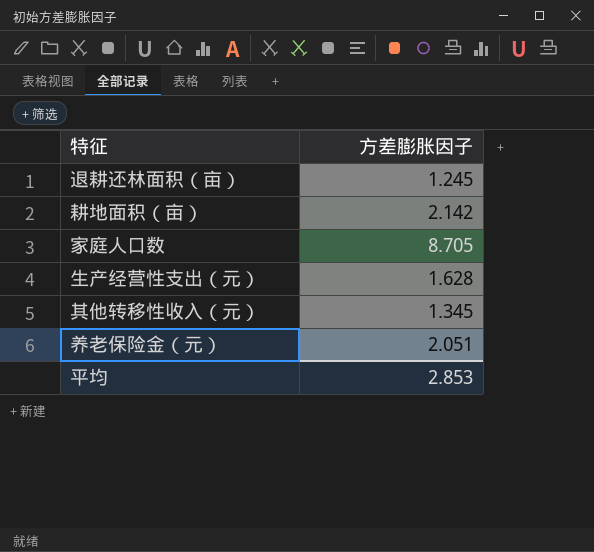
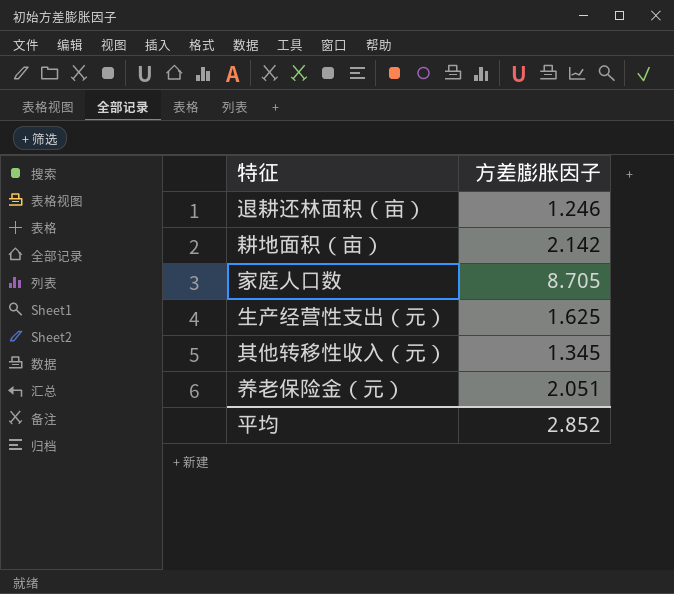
退耕还林面积（亩） | 方差膨胀因子: 1.245 -> 1.246
生产经营性支出（元） | 方差膨胀因子: 1.628 -> 1.625
平均 | 方差膨胀因子: 2.853 -> 2.852

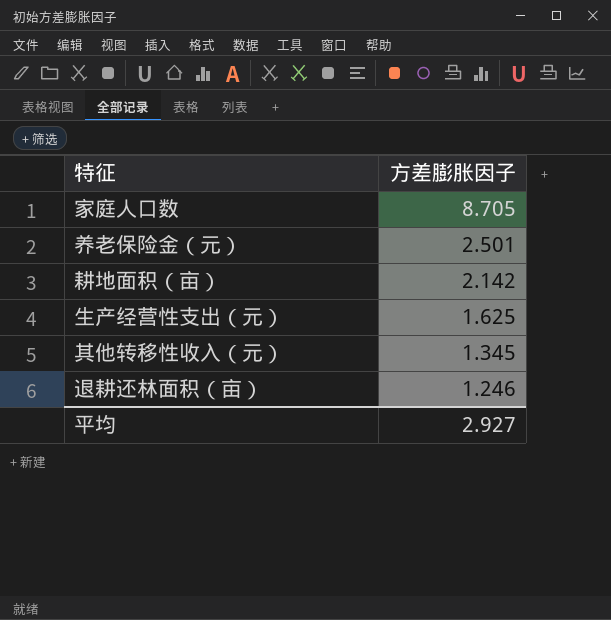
row order: none -> 方差膨胀因子 descending
养老保险金（元） | 方差膨胀因子: 2.051 -> 2.501
平均 | 方差膨胀因子: 2.852 -> 2.927

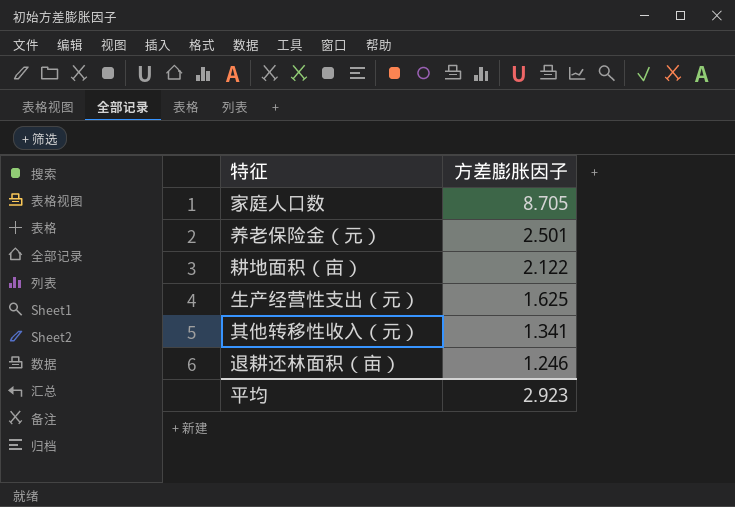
耕地面积（亩） | 方差膨胀因子: 2.142 -> 2.122
其他转移性收入（元） | 方差膨胀因子: 1.345 -> 1.341
平均 | 方差膨胀因子: 2.927 -> 2.923

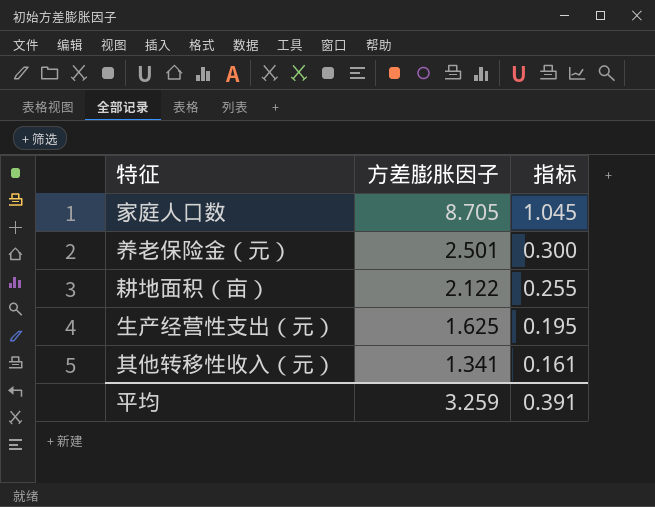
column 指标 | formula: none -> [方差膨胀因子] * 0.12
row 退耕还林面积（亩）: 1.246 -> none
平均 | 方差膨胀因子: 2.923 -> 3.259

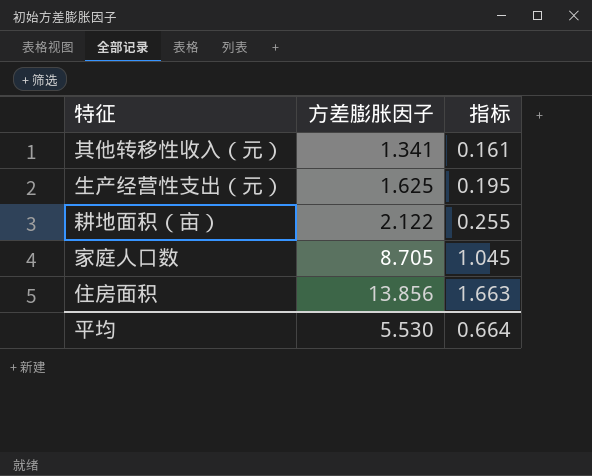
row order: 方差膨胀因子 descending -> 方差膨胀因子 ascending
row 养老保险金（元）: 2.501 | 0.300 -> none
row 住房面积: none -> 13.856 | 1.663
平均 | 方差膨胀因子: 3.259 -> 5.530
平均 | 指标: 0.391 -> 0.664

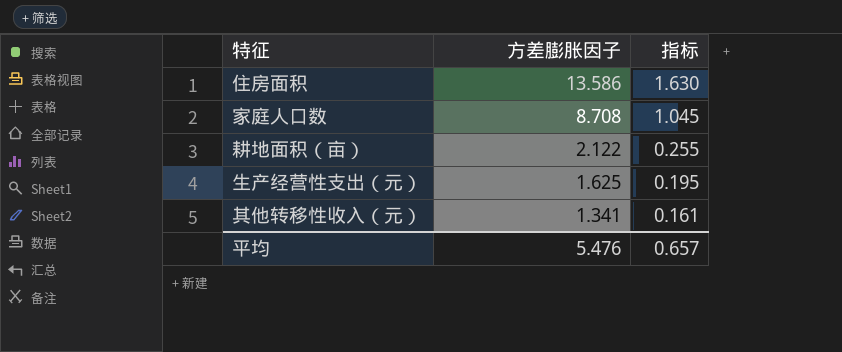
row order: 方差膨胀因子 ascending -> 方差膨胀因子 descending
住房面积 | 方差膨胀因子: 13.856 -> 13.586
住房面积 | 指标: 1.663 -> 1.630
家庭人口数 | 方差膨胀因子: 8.705 -> 8.708
平均 | 方差膨胀因子: 5.530 -> 5.476
平均 | 指标: 0.664 -> 0.657

